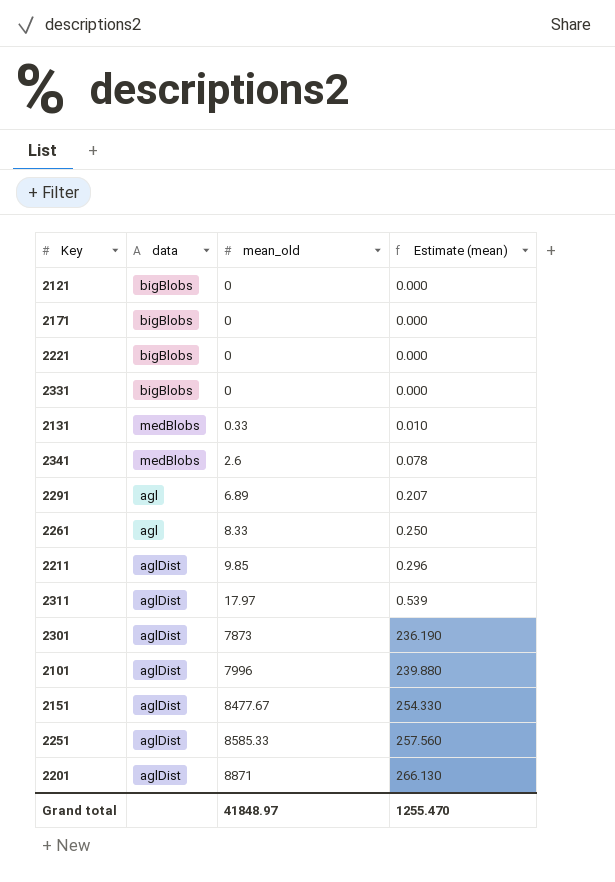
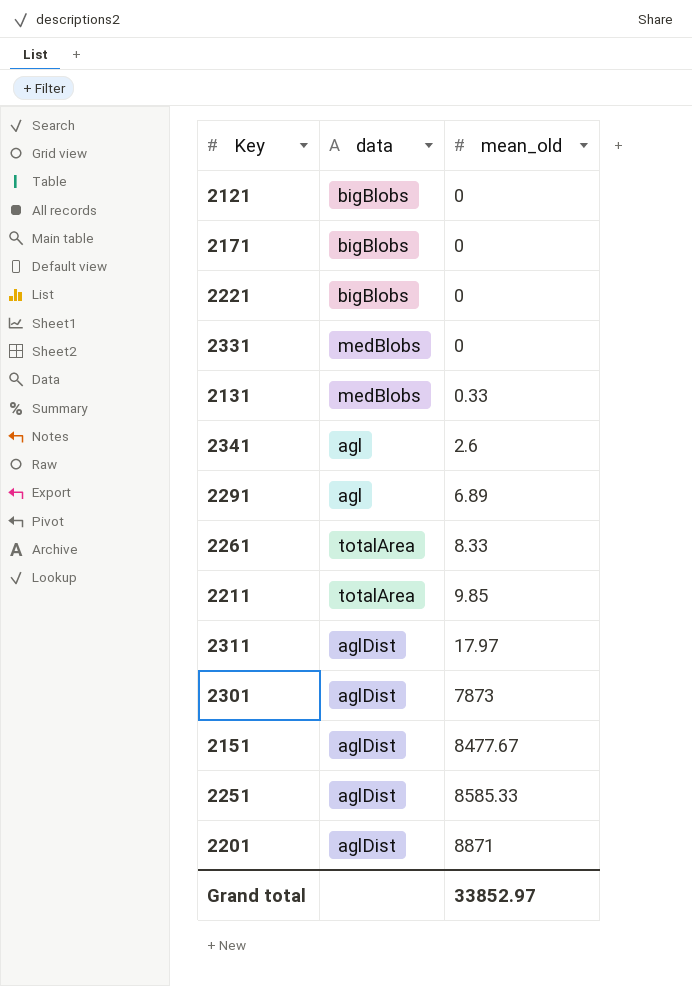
column Estimate (mean) | formula: [mean_old] * 0.03 -> none
row 2101: aglDist | 7996 | 239.880 -> none
2331 | data: bigBlobs -> medBlobs
2341 | data: medBlobs -> agl
2261 | data: agl -> totalArea
2211 | data: aglDist -> totalArea
Grand total | mean_old: 41848.97 -> 33852.97

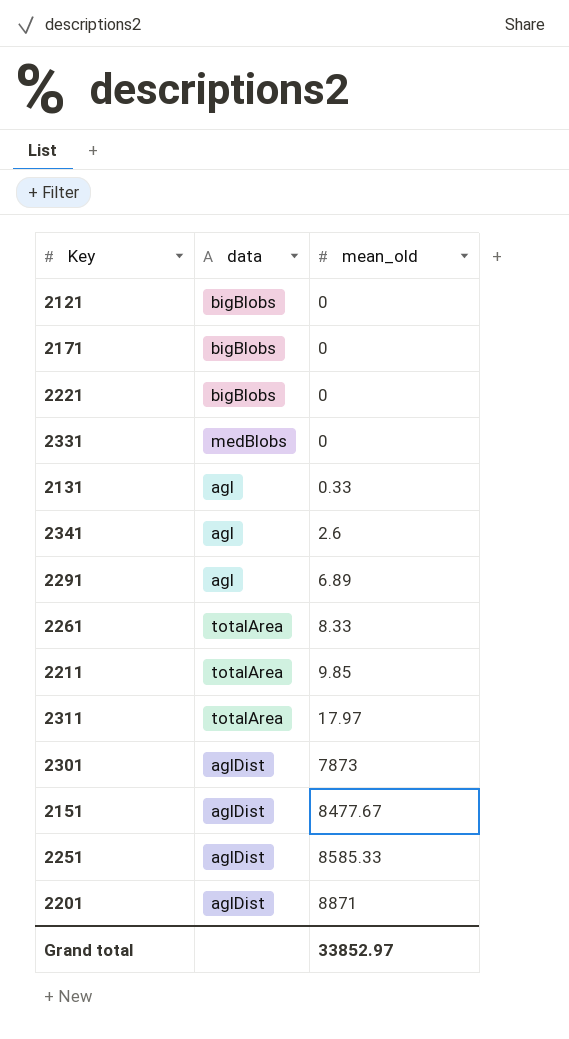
2131 | data: medBlobs -> agl
2311 | data: aglDist -> totalArea

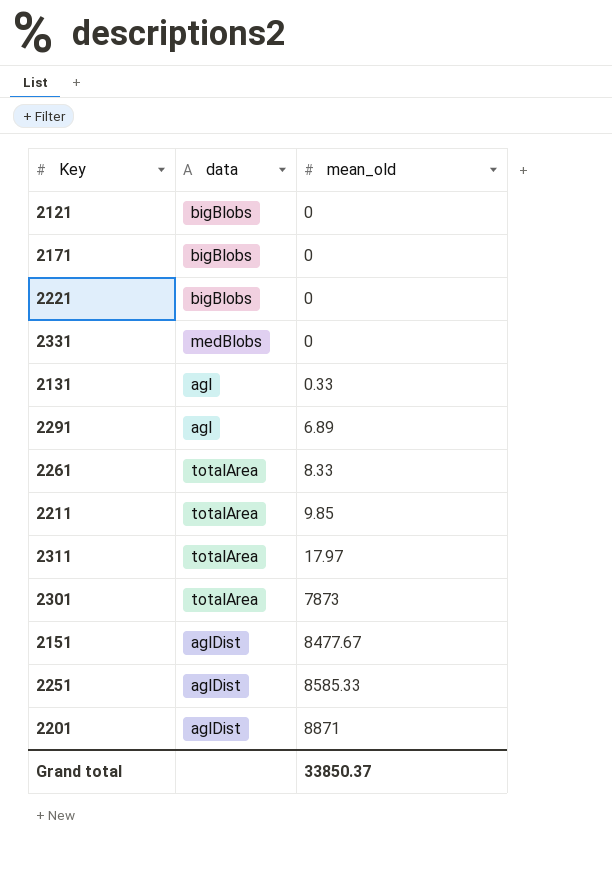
row 2341: agl | 2.6 -> none
2301 | data: aglDist -> totalArea
Grand total | mean_old: 33852.97 -> 33850.37

